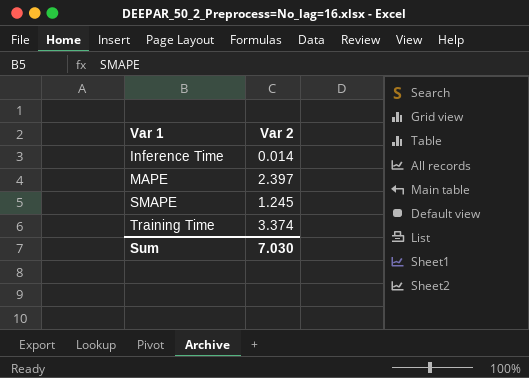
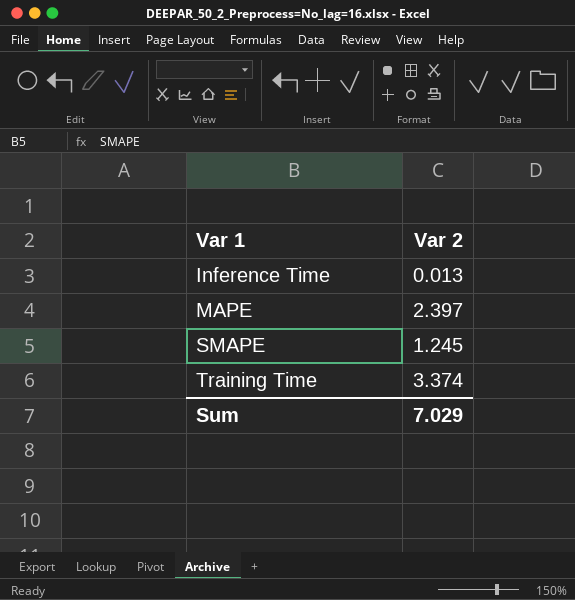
Inference Time | Var 2: 0.014 -> 0.013
Sum | Var 2: 7.030 -> 7.029

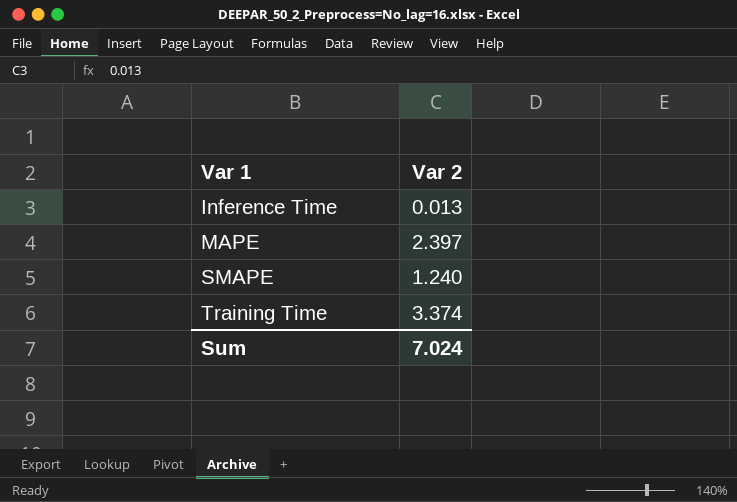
SMAPE | Var 2: 1.245 -> 1.240
Sum | Var 2: 7.029 -> 7.024

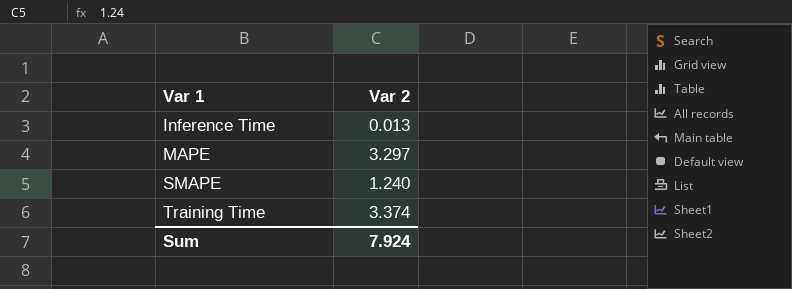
MAPE | Var 2: 2.397 -> 3.297
Sum | Var 2: 7.024 -> 7.924

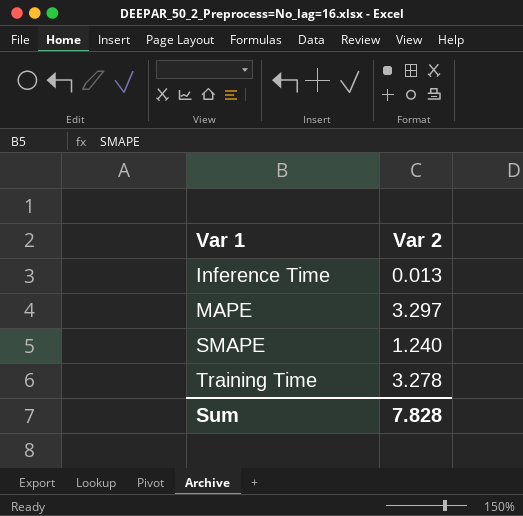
Training Time | Var 2: 3.374 -> 3.278
Sum | Var 2: 7.924 -> 7.828

